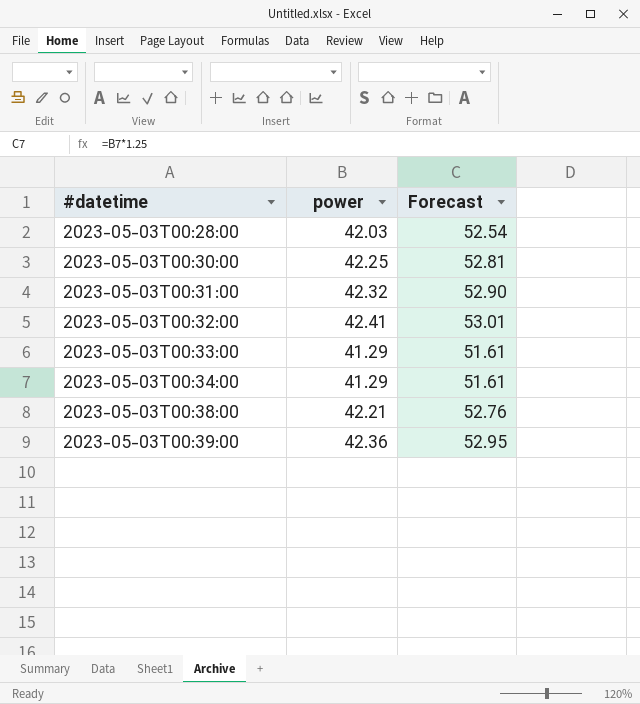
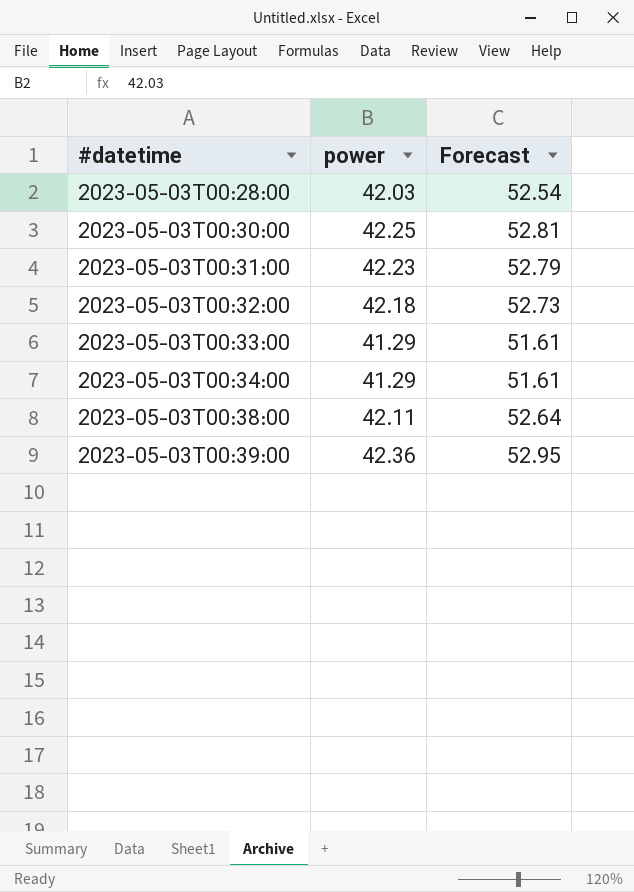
2023-05-03T00:31:00 | power: 42.32 -> 42.23
2023-05-03T00:31:00 | Forecast: 52.90 -> 52.79
2023-05-03T00:32:00 | power: 42.41 -> 42.18
2023-05-03T00:32:00 | Forecast: 53.01 -> 52.73
2023-05-03T00:38:00 | power: 42.21 -> 42.11
2023-05-03T00:38:00 | Forecast: 52.76 -> 52.64

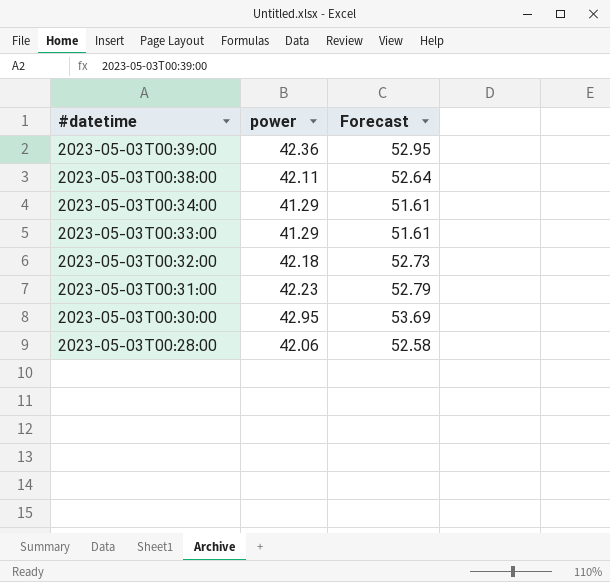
row order: #datetime ascending -> #datetime descending
2023-05-03T00:30:00 | power: 42.25 -> 42.95
2023-05-03T00:30:00 | Forecast: 52.81 -> 53.69
2023-05-03T00:28:00 | power: 42.03 -> 42.06
2023-05-03T00:28:00 | Forecast: 52.54 -> 52.58

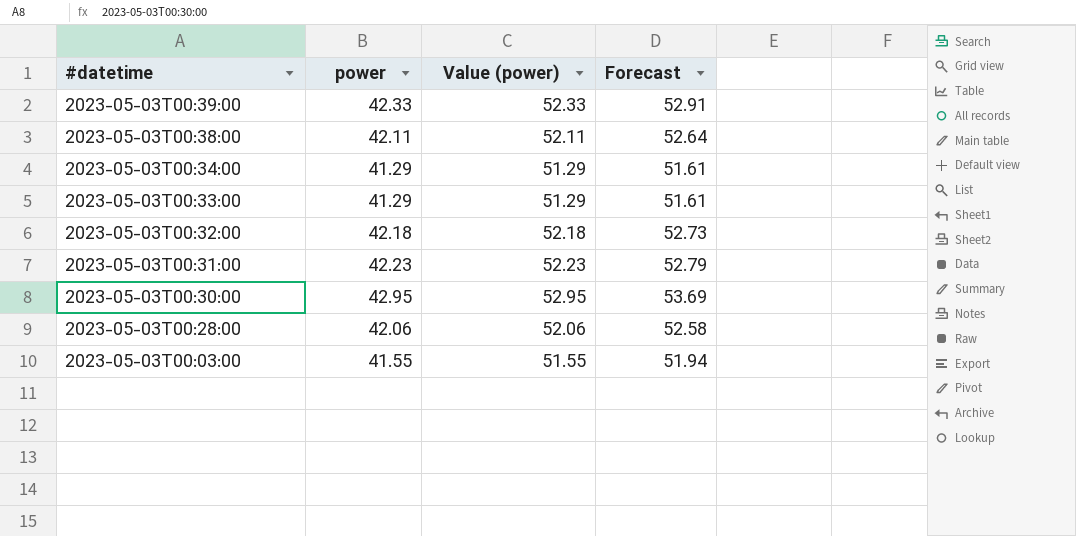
column Value (power) | formula: none -> [power] + 10
2023-05-03T00:39:00 | power: 42.36 -> 42.33
2023-05-03T00:39:00 | Forecast: 52.95 -> 52.91
row 2023-05-03T00:03:00: none -> 41.55 | 51.55 | 51.94

